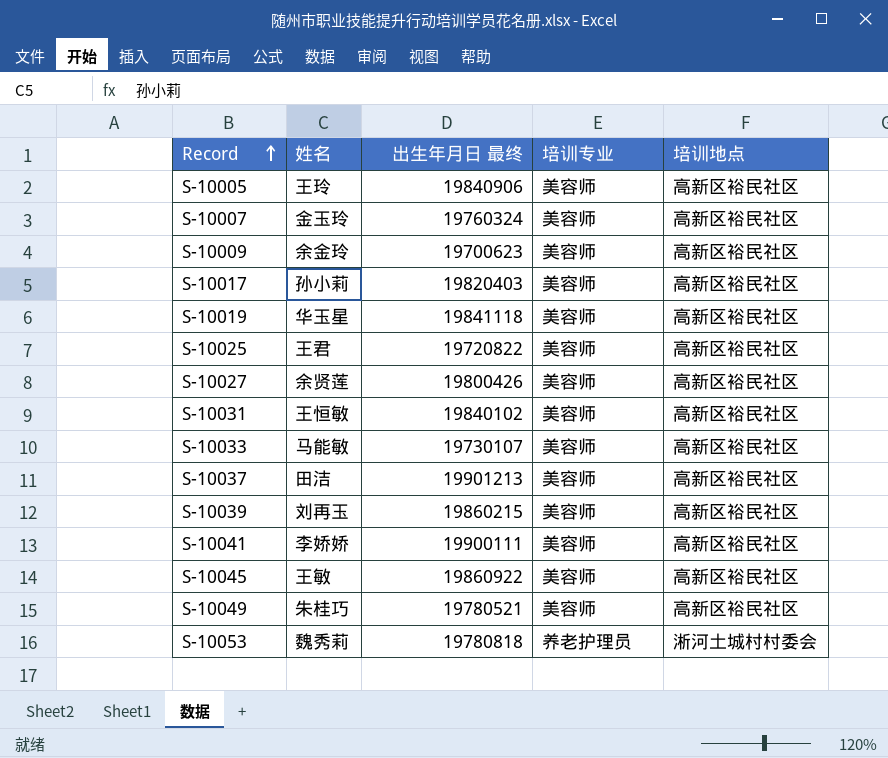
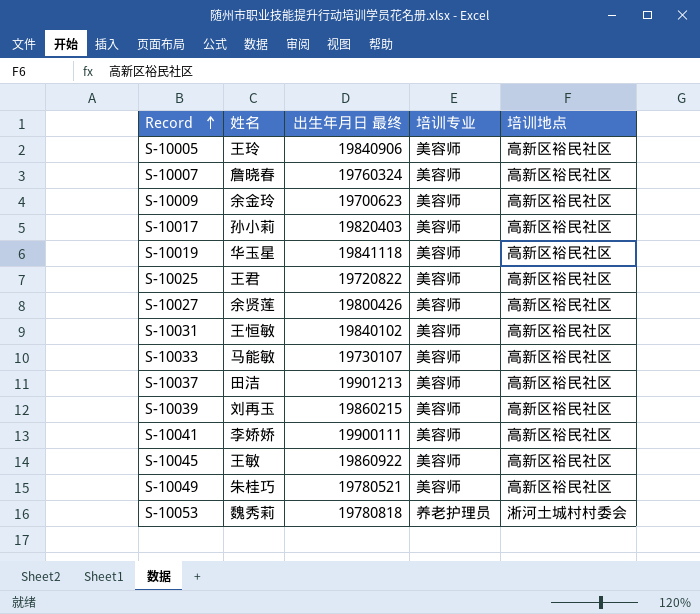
S-10007 | 姓名: 金玉玲 -> 詹晓春

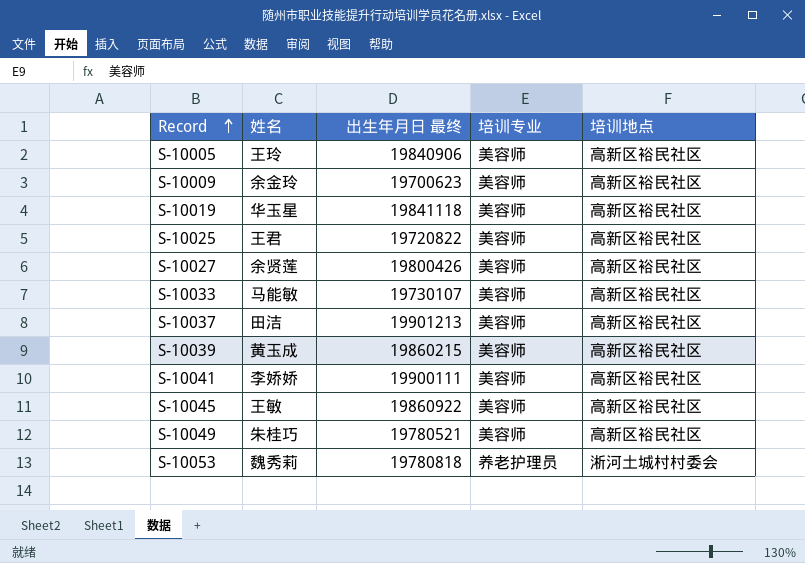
row S-10007: 詹晓春 | 19760324 | 美容师 | 高新区裕民社区 -> none
row S-10017: 孙小莉 | 19820403 | 美容师 | 高新区裕民社区 -> none
row S-10031: 王恒敏 | 19840102 | 美容师 | 高新区裕民社区 -> none
S-10039 | 姓名: 刘再玉 -> 黄玉成

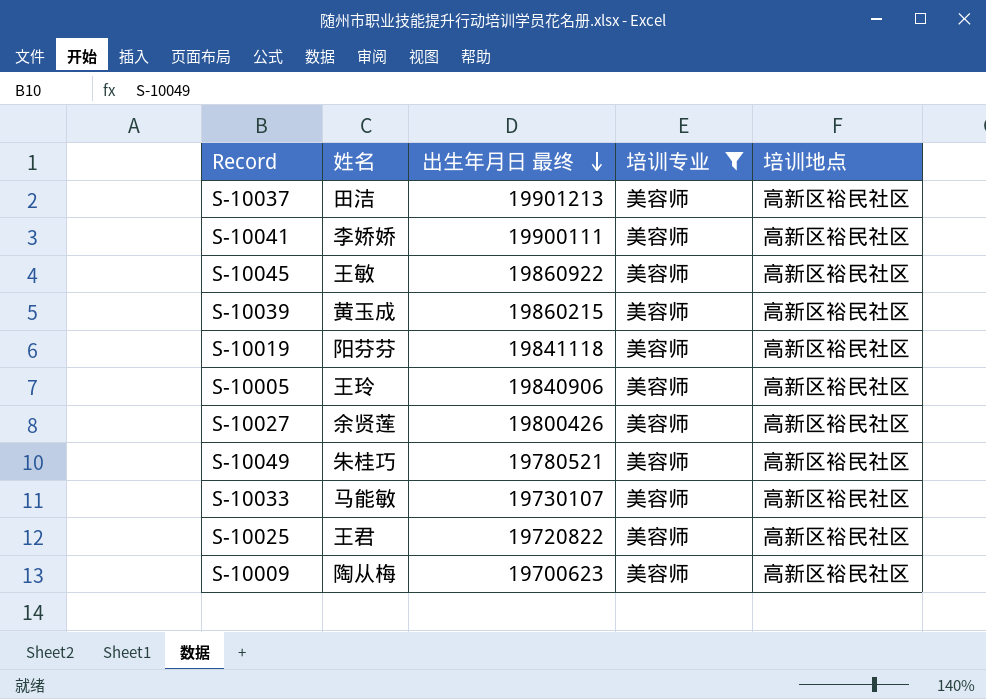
filter: none -> 培训专业 = 美容师
row order: Record ascending -> 出生年月日 最终 descending
S-10019 | 姓名: 华玉星 -> 阳芬芬
S-10009 | 姓名: 余金玲 -> 陶从梅

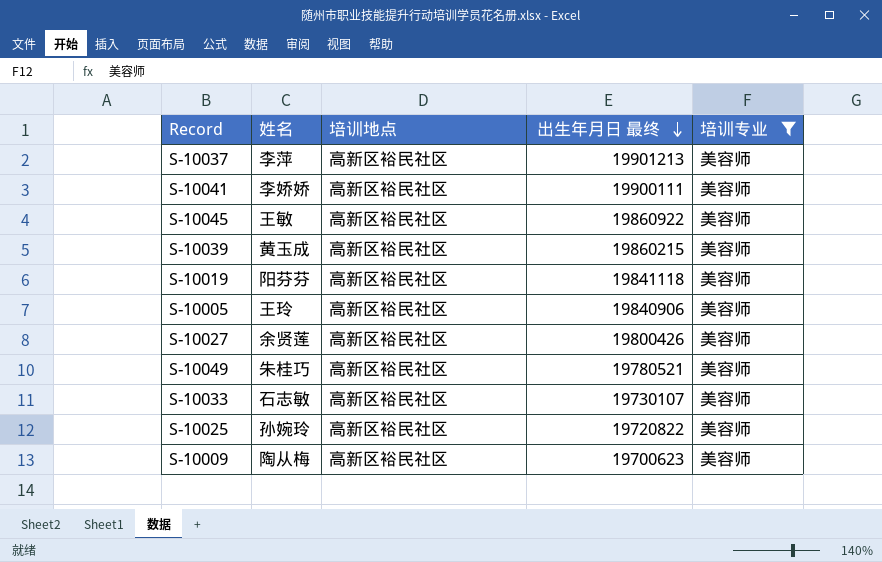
column 培训地点 | position: 5 -> 3
S-10037 | 姓名: 田洁 -> 李萍
S-10033 | 姓名: 马能敏 -> 石志敏
S-10025 | 姓名: 王君 -> 孙婉玲

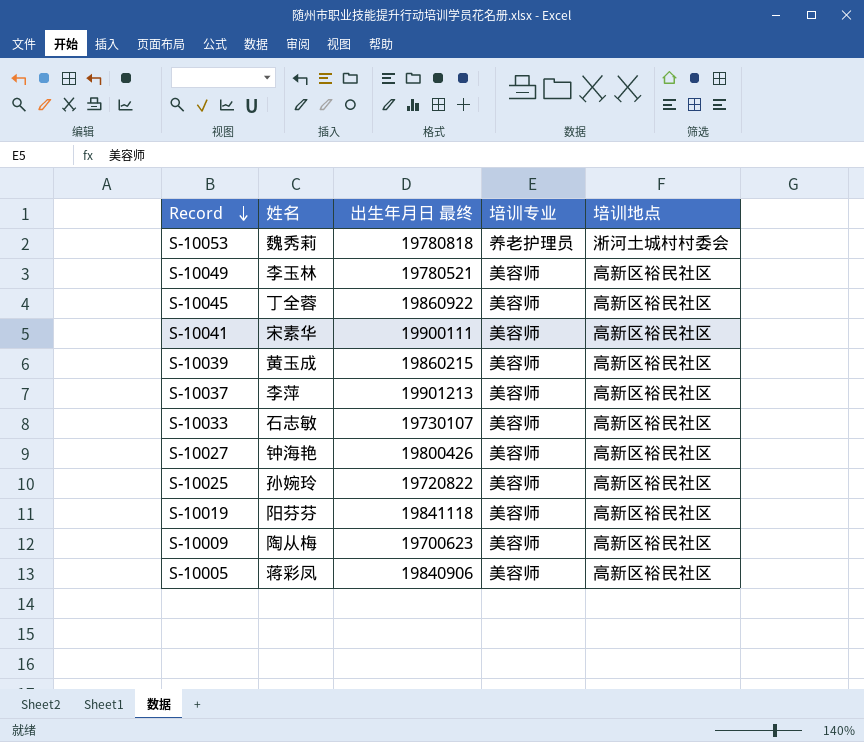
filter: 培训专业 = 美容师 -> none
row order: 出生年月日 最终 descending -> Record descending
column 培训地点 | position: 3 -> 5
S-10049 | 姓名: 朱桂巧 -> 李玉林
S-10045 | 姓名: 王敏 -> 丁全蓉
S-10041 | 姓名: 李娇娇 -> 宋素华
S-10027 | 姓名: 余贤莲 -> 钟海艳
S-10005 | 姓名: 王玲 -> 蒋彩凤

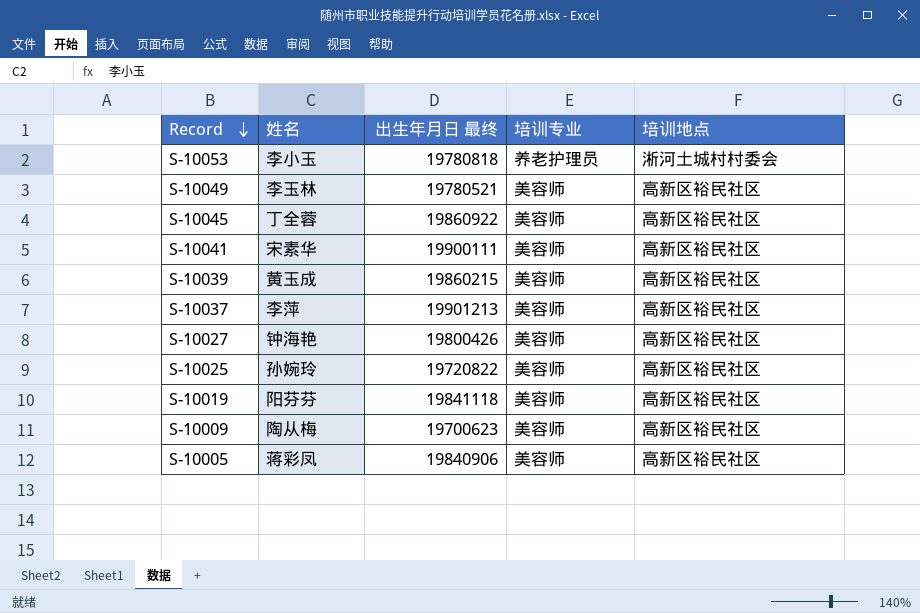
row S-10033: 石志敏 | 19730107 | 美容师 | 高新区裕民社区 -> none
S-10053 | 姓名: 魏秀莉 -> 李小玉

